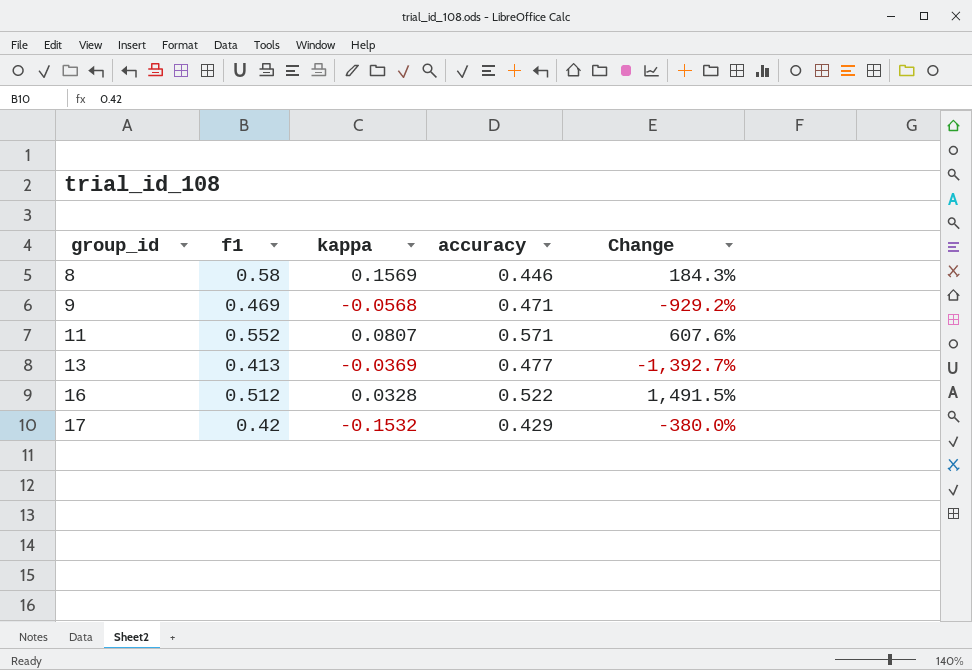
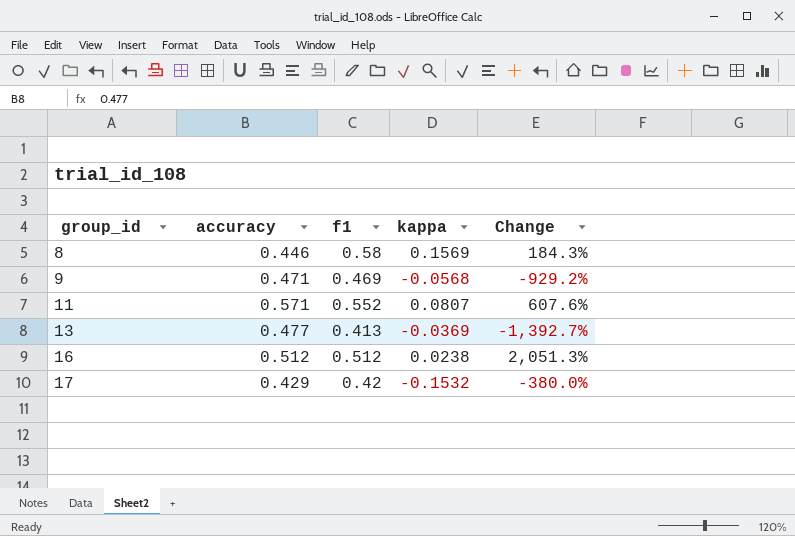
column accuracy | position: 4 -> 2
16 | accuracy: 0.522 -> 0.512
16 | kappa: 0.0328 -> 0.0238
16 | Change: 1,491.5% -> 2,051.3%

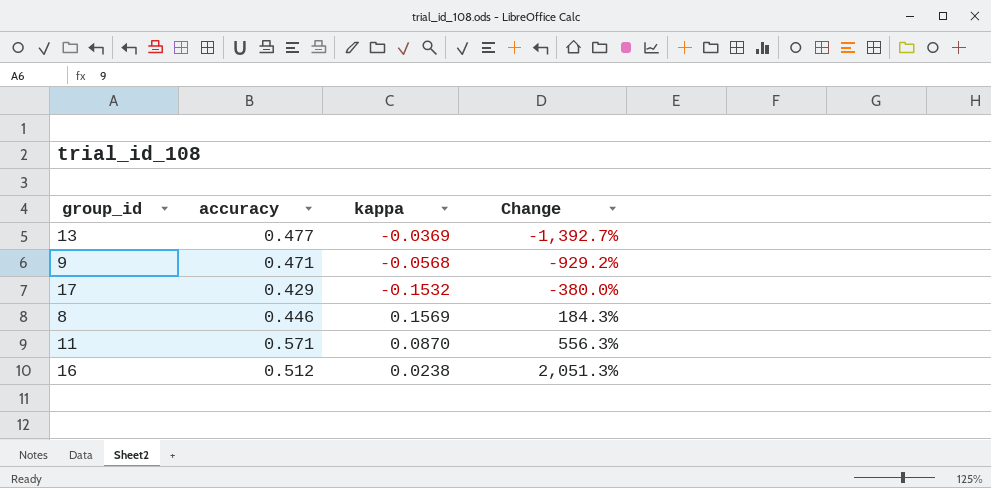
row order: group_id ascending -> Change ascending
column f1 | position: 3 -> none
11 | kappa: 0.0807 -> 0.0870
11 | Change: 607.6% -> 556.3%

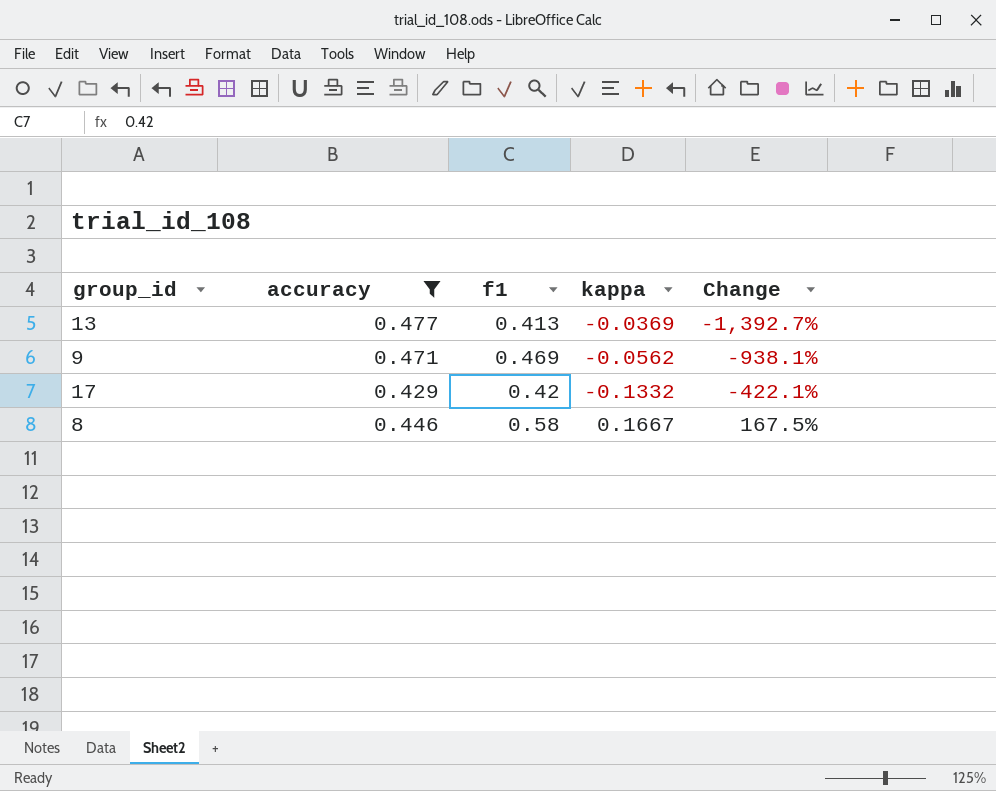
filter: none -> accuracy <= 0.477
column f1 | position: none -> 3
9 | kappa: -0.0568 -> -0.0562
9 | Change: -929.2% -> -938.1%
17 | kappa: -0.1532 -> -0.1332
17 | Change: -380.0% -> -422.1%
8 | kappa: 0.1569 -> 0.1667
8 | Change: 184.3% -> 167.5%

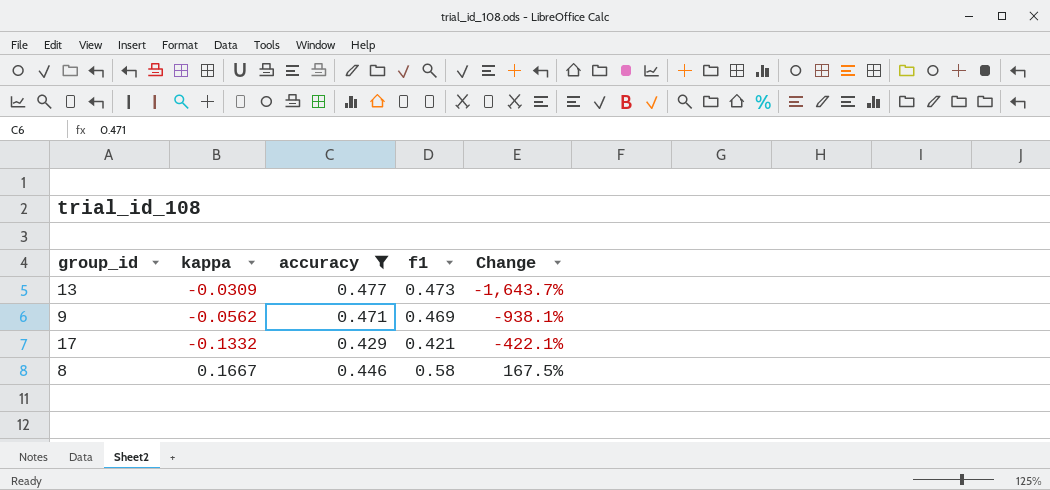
column kappa | position: 4 -> 2
13 | kappa: -0.0369 -> -0.0309
13 | f1: 0.413 -> 0.473
13 | Change: -1,392.7% -> -1,643.7%
17 | f1: 0.42 -> 0.421

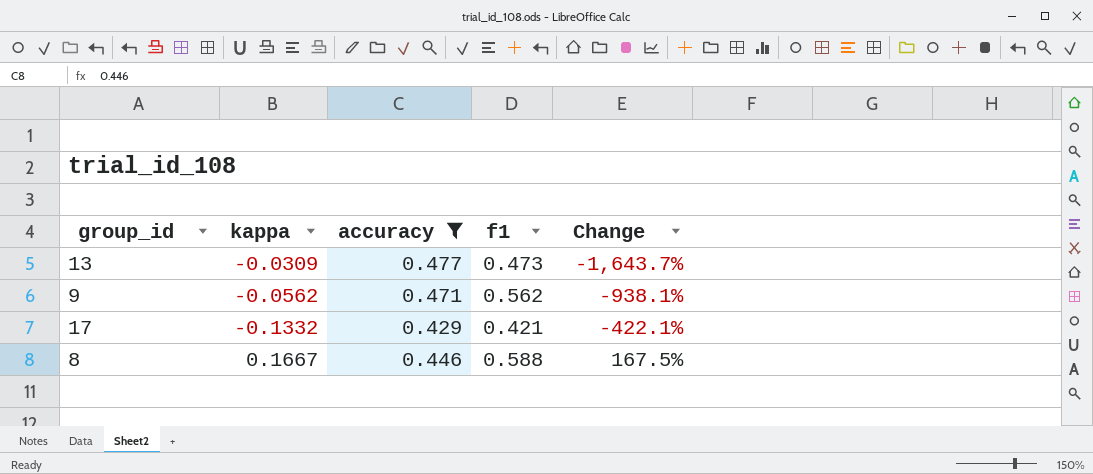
9 | f1: 0.469 -> 0.562
8 | f1: 0.58 -> 0.588

